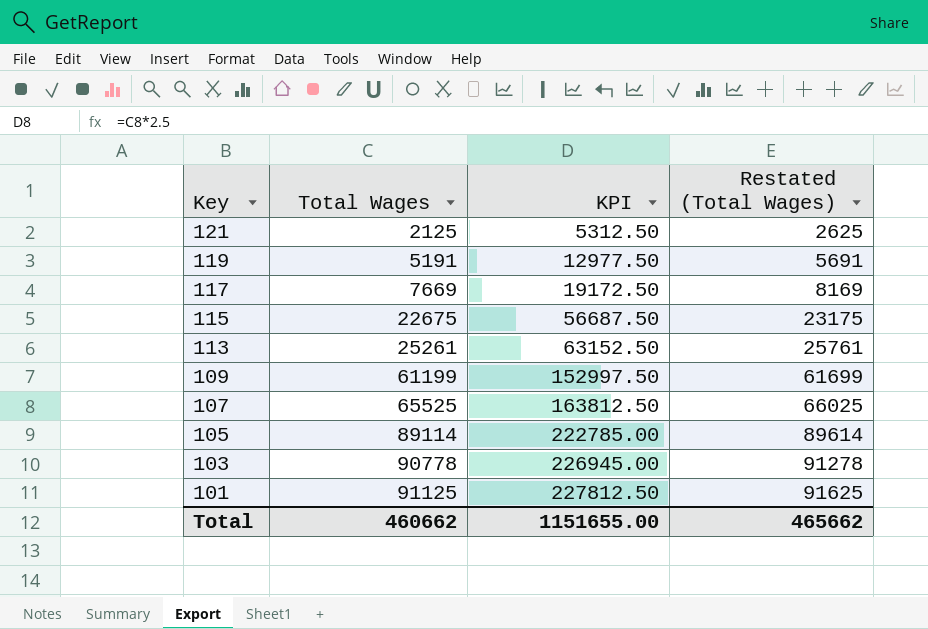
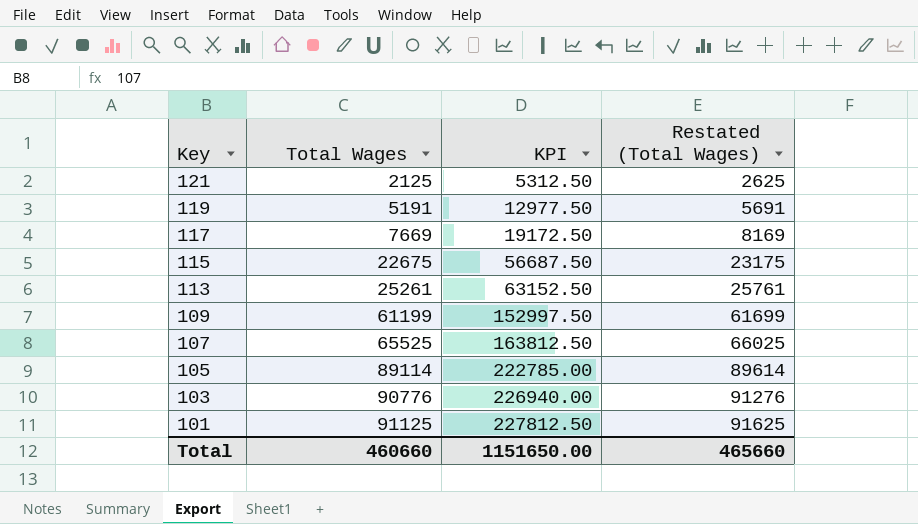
103 | Total Wages: 90778 -> 90776
103 | KPI: 226945.00 -> 226940.00
103 | Restated (Total Wages): 91278 -> 91276
Total | Total Wages: 460662 -> 460660
Total | KPI: 1151655.00 -> 1151650.00
Total | Restated (Total Wages): 465662 -> 465660

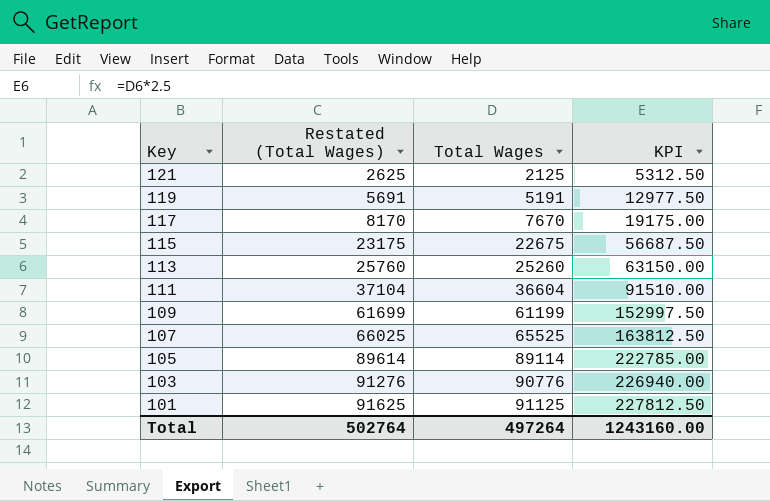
column Restated (Total Wages) | position: 4 -> 2
117 | Restated (Total Wages): 8169 -> 8170
117 | Total Wages: 7669 -> 7670
117 | KPI: 19172.50 -> 19175.00
113 | Restated (Total Wages): 25761 -> 25760
113 | Total Wages: 25261 -> 25260
113 | KPI: 63152.50 -> 63150.00
row 111: none -> 37104 | 36604 | 91510.00
Total | Restated (Total Wages): 465660 -> 502764
Total | Total Wages: 460660 -> 497264
Total | KPI: 1151650.00 -> 1243160.00

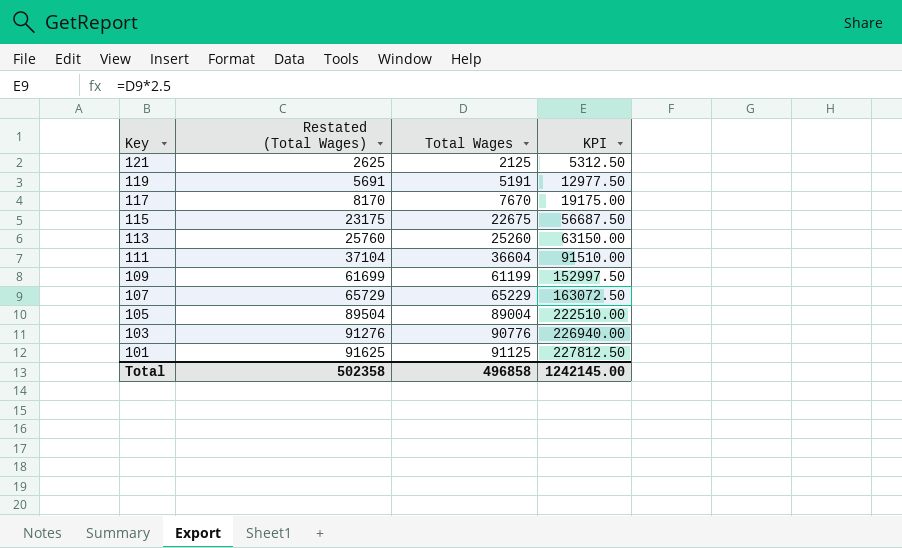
107 | Restated (Total Wages): 66025 -> 65729
107 | Total Wages: 65525 -> 65229
107 | KPI: 163812.50 -> 163072.50
105 | Restated (Total Wages): 89614 -> 89504
105 | Total Wages: 89114 -> 89004
105 | KPI: 222785.00 -> 222510.00
Total | Restated (Total Wages): 502764 -> 502358
Total | Total Wages: 497264 -> 496858
Total | KPI: 1243160.00 -> 1242145.00

